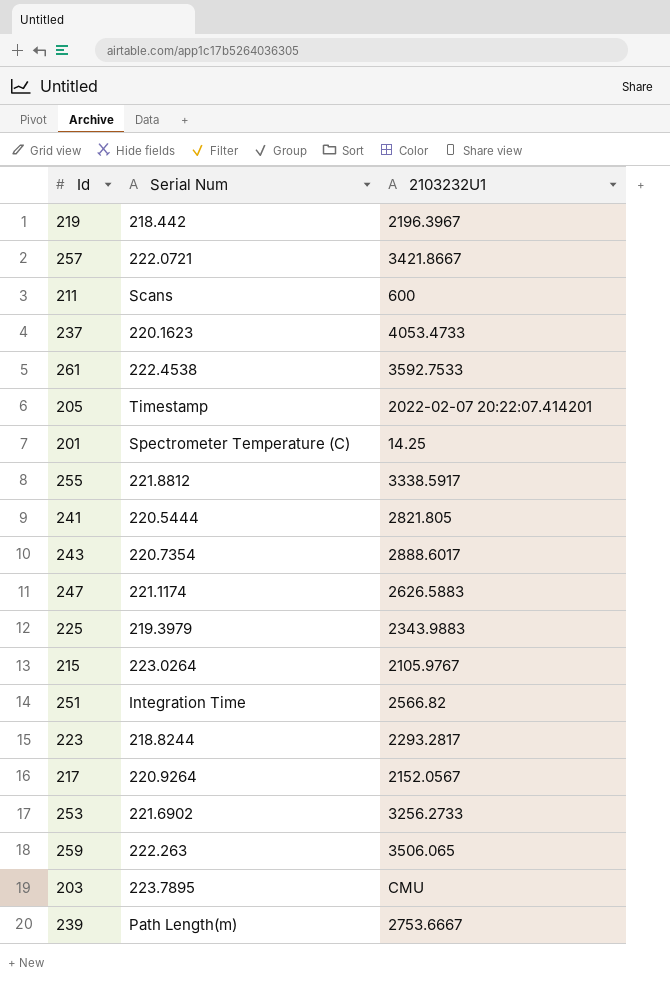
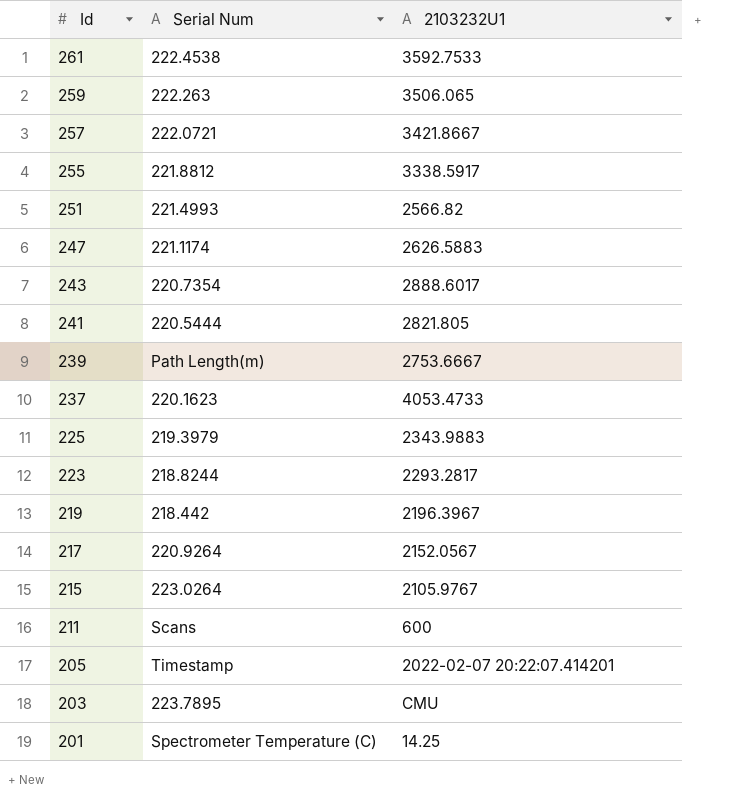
row order: none -> Id descending
row 253: 221.6902 | 3256.2733 -> none
251 | Serial Num: Integration Time -> 221.4993

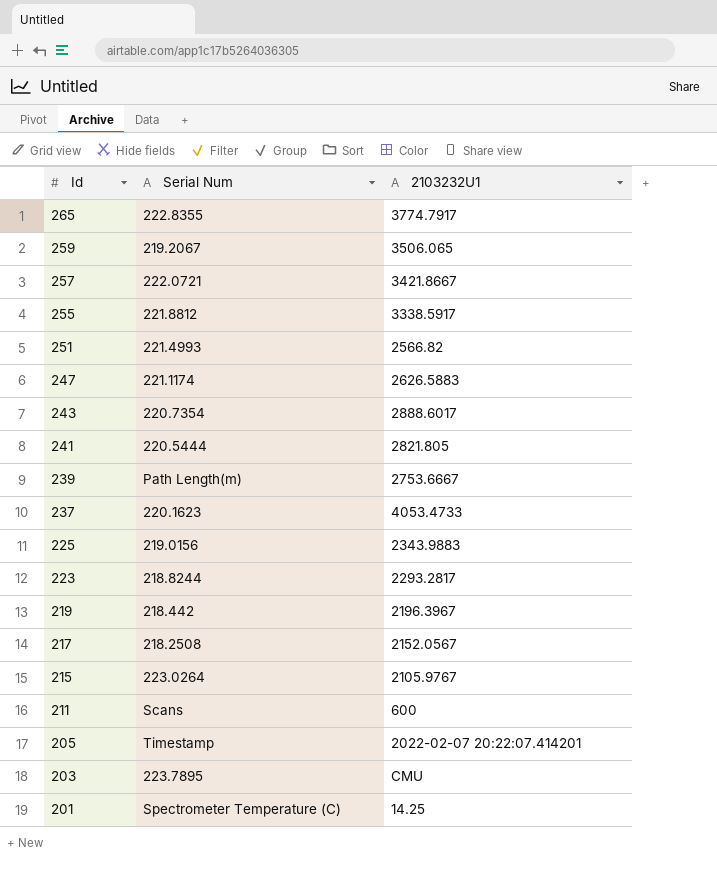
row 261: 222.4538 | 3592.7533 -> none
row 265: none -> 222.8355 | 3774.7917
259 | Serial Num: 222.263 -> 219.2067
225 | Serial Num: 219.3979 -> 219.0156
217 | Serial Num: 220.9264 -> 218.2508

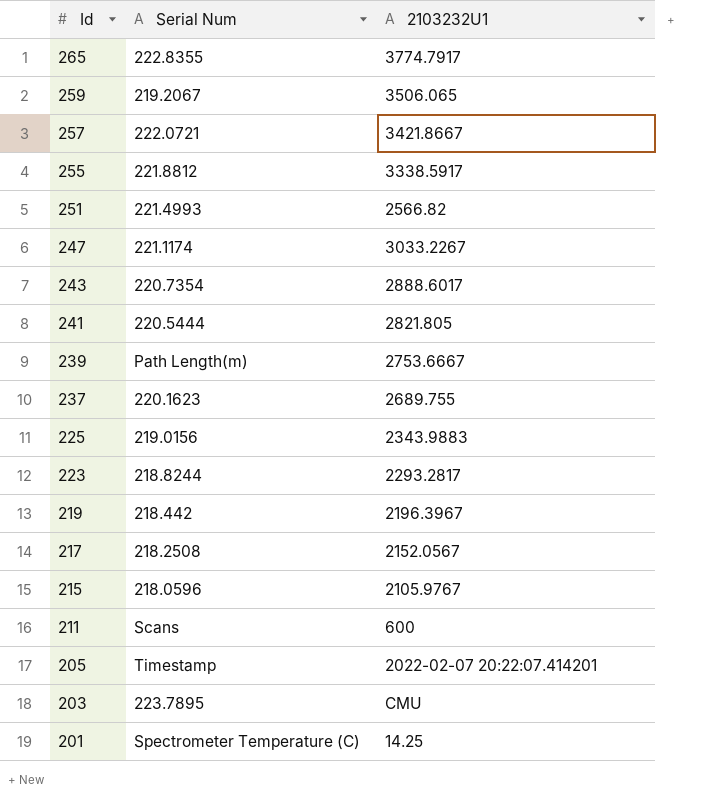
247 | 2103232U1: 2626.5883 -> 3033.2267
237 | 2103232U1: 4053.4733 -> 2689.755
215 | Serial Num: 223.0264 -> 218.0596

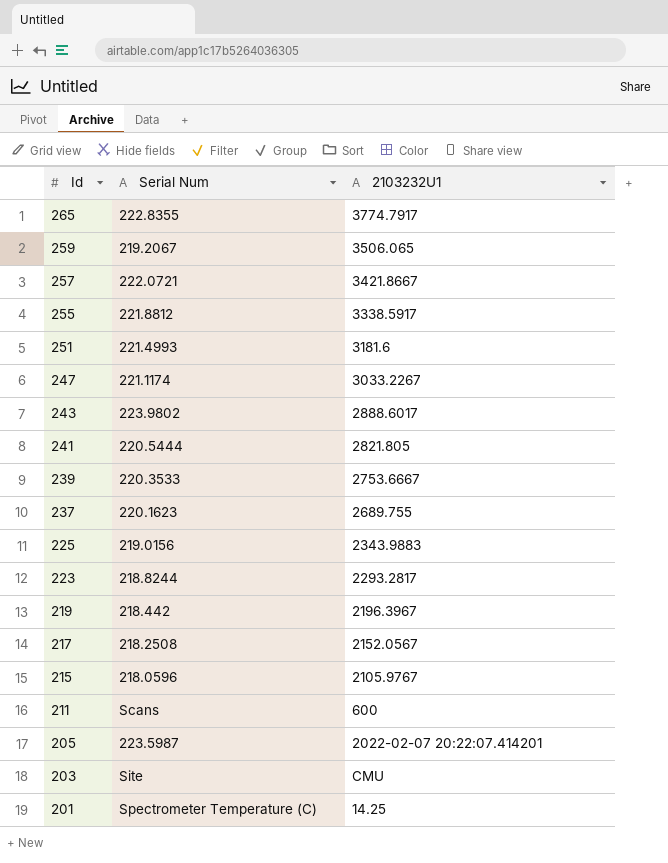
251 | 2103232U1: 2566.82 -> 3181.6
243 | Serial Num: 220.7354 -> 223.9802
239 | Serial Num: Path Length(m) -> 220.3533
205 | Serial Num: Timestamp -> 223.5987
203 | Serial Num: 223.7895 -> Site

